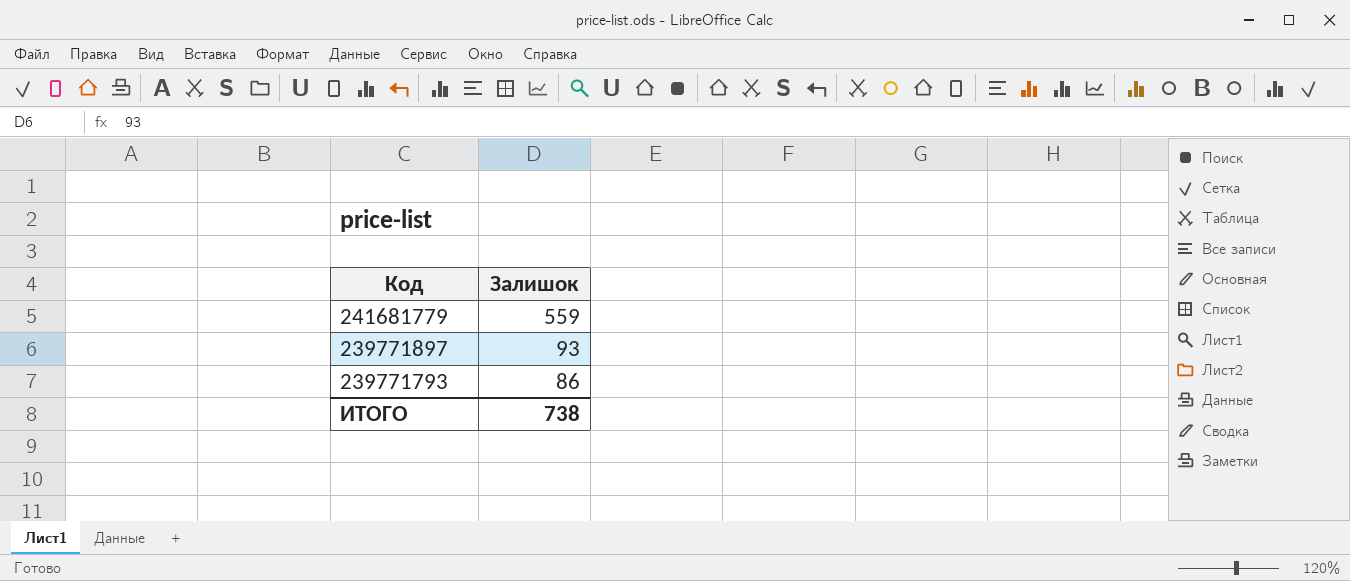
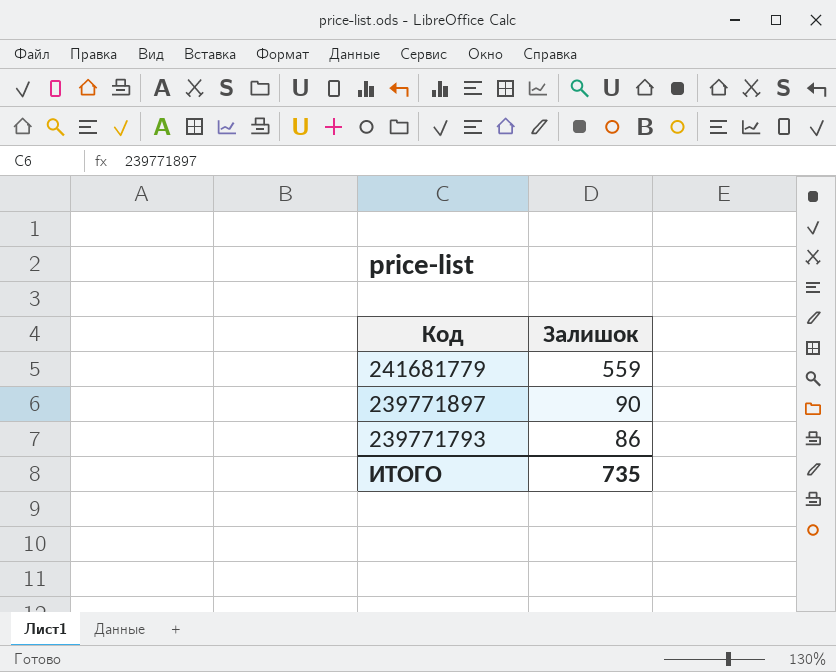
239771897 | Залишок: 93 -> 90
ИТОГО | Залишок: 738 -> 735

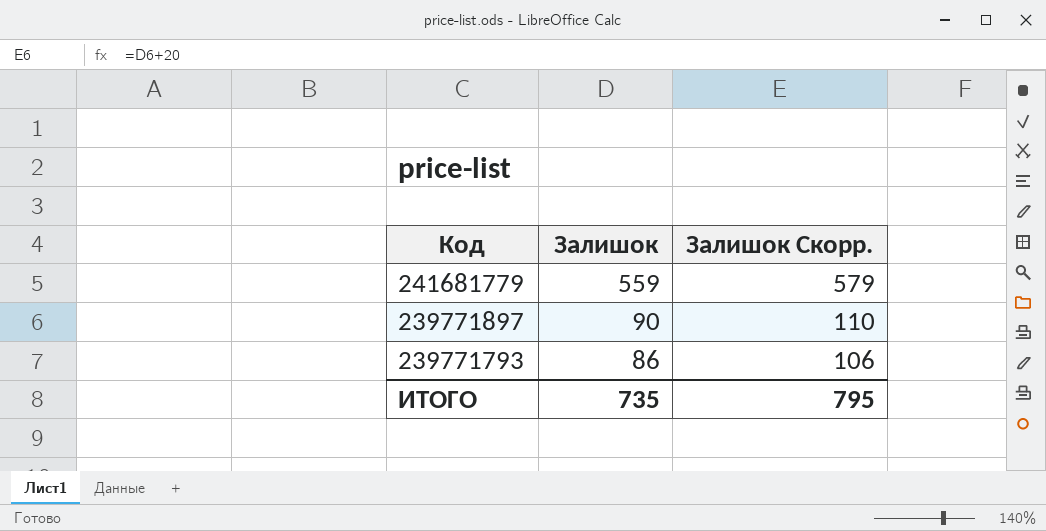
column Залишок Скорр. | formula: none -> [Залишок] + 20

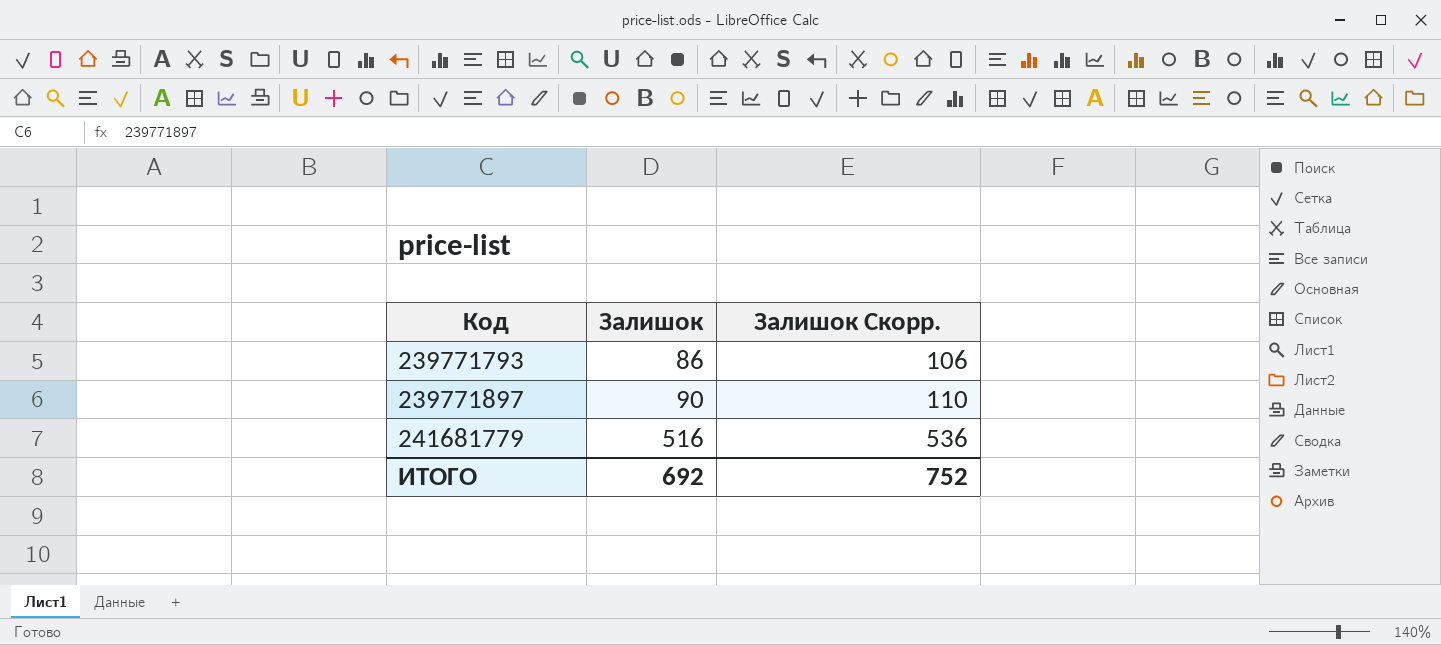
row order: Код descending -> Код ascending
241681779 | Залишок: 559 -> 516
241681779 | Залишок Скорр.: 579 -> 536
ИТОГО | Залишок: 735 -> 692
ИТОГО | Залишок Скорр.: 795 -> 752

